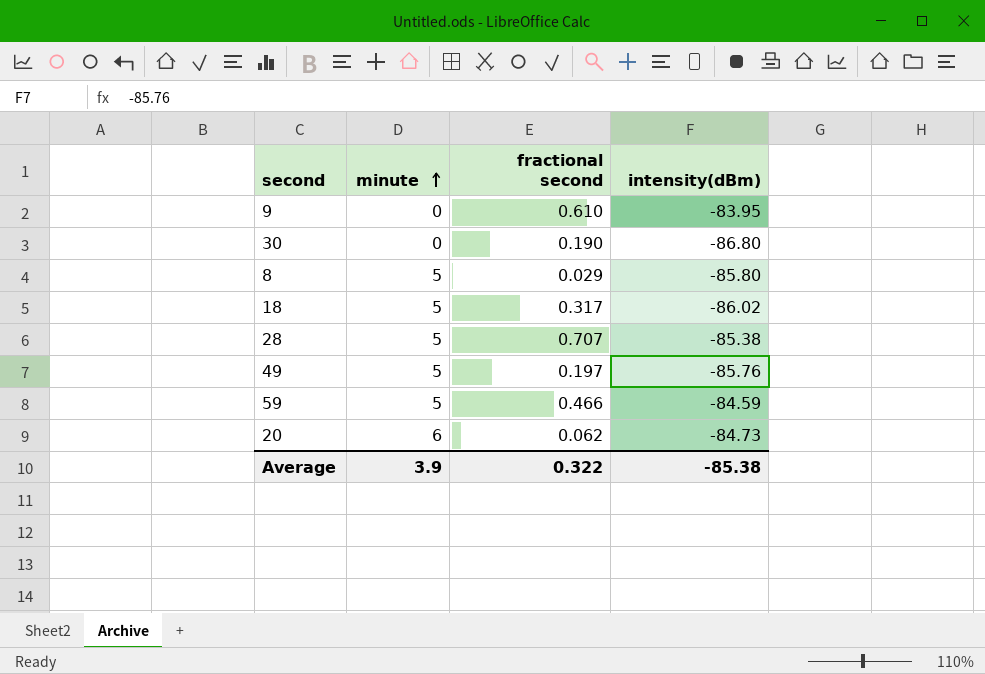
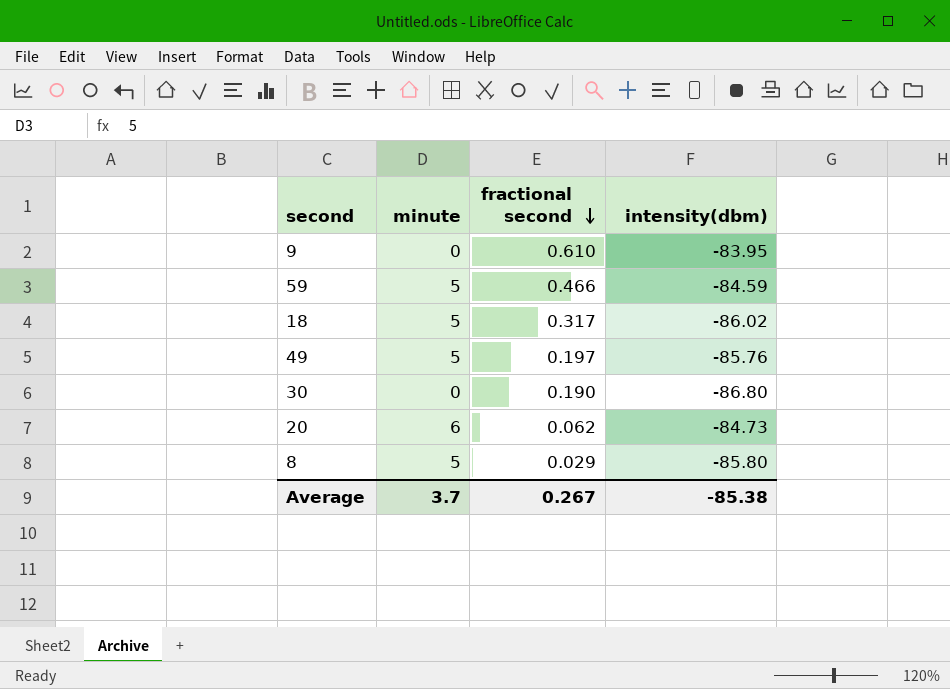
row order: minute ascending -> fractional second descending
column name: intensity(dBm) -> intensity(dbm)
row 28: 5 | 0.707 | -85.38 -> none
Average | minute: 3.9 -> 3.7
Average | fractional second: 0.322 -> 0.267

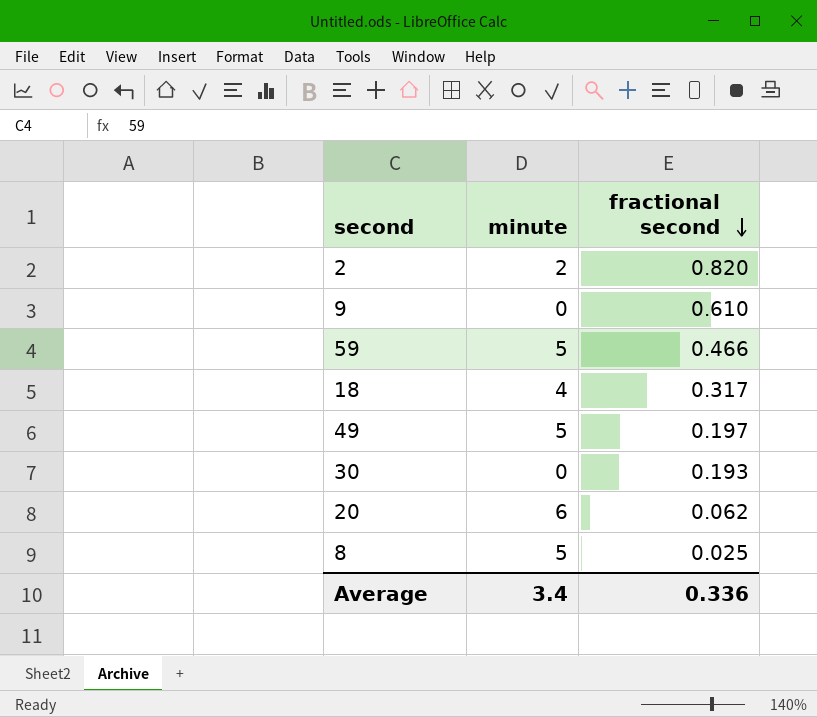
column intensity(dbm) | position: 4 -> none
row 2: none -> 2 | 0.820
18 | minute: 5 -> 4
30 | fractional second: 0.190 -> 0.193
8 | fractional second: 0.029 -> 0.025
Average | minute: 3.7 -> 3.4
Average | fractional second: 0.267 -> 0.336

